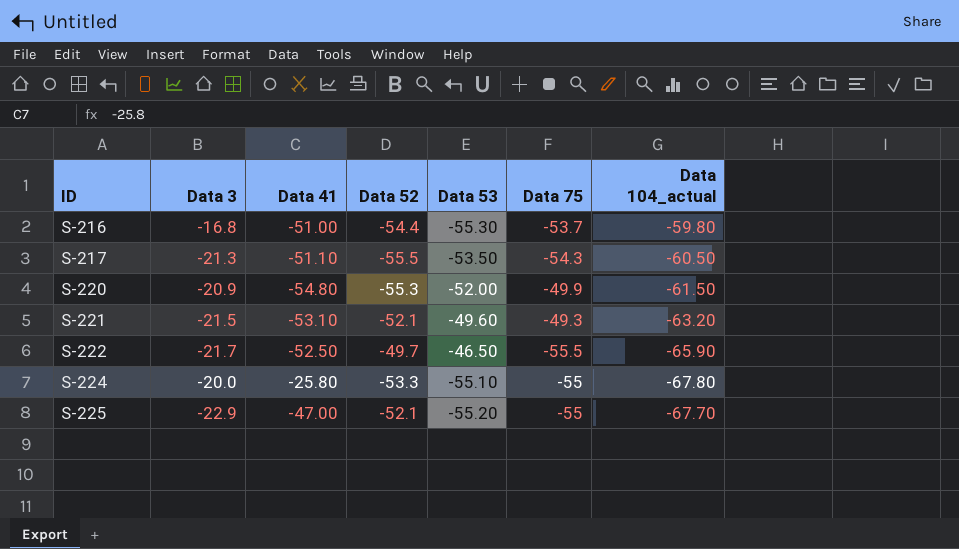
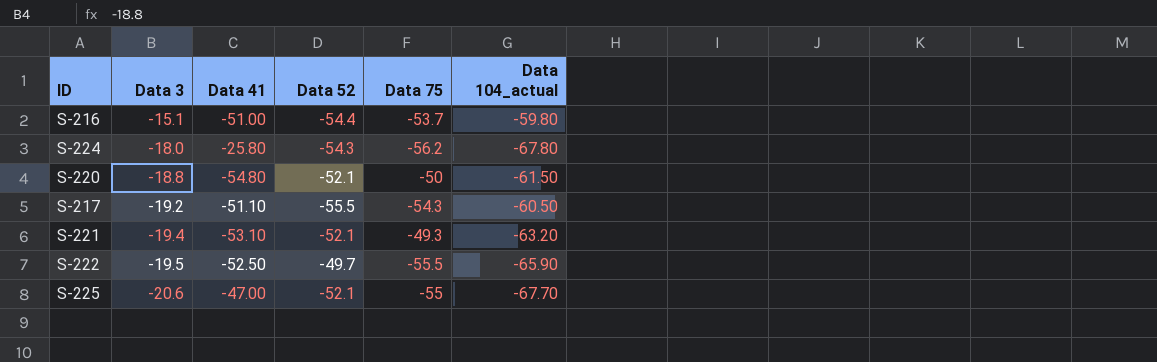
row order: ID ascending -> Data 3 descending
column Data 53 | position: 5 -> none
S-216 | Data 3: -16.8 -> -15.1
S-224 | Data 3: -20.0 -> -18.0
S-224 | Data 52: -53.3 -> -54.3
S-224 | Data 75: -55 -> -56.2
S-220 | Data 3: -20.9 -> -18.8
S-220 | Data 52: -55.3 -> -52.1
S-220 | Data 75: -49.9 -> -50
S-217 | Data 3: -21.3 -> -19.2
S-221 | Data 3: -21.5 -> -19.4
S-222 | Data 3: -21.7 -> -19.5
S-225 | Data 3: -22.9 -> -20.6

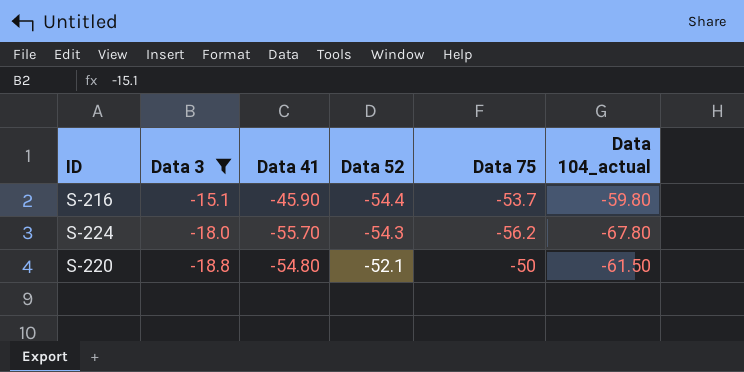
filter: none -> Data 3 >= -18.8
S-216 | Data 41: -51.00 -> -45.90
S-224 | Data 41: -25.80 -> -55.70

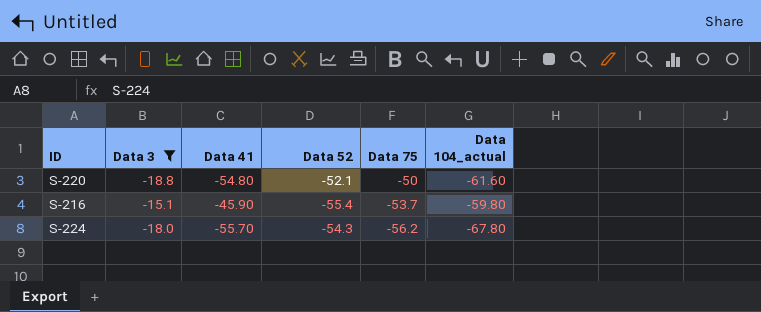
row order: Data 3 descending -> Data 75 descending
S-220 | Data 104_actual: -61.50 -> -61.60
S-216 | Data 52: -54.4 -> -55.4

